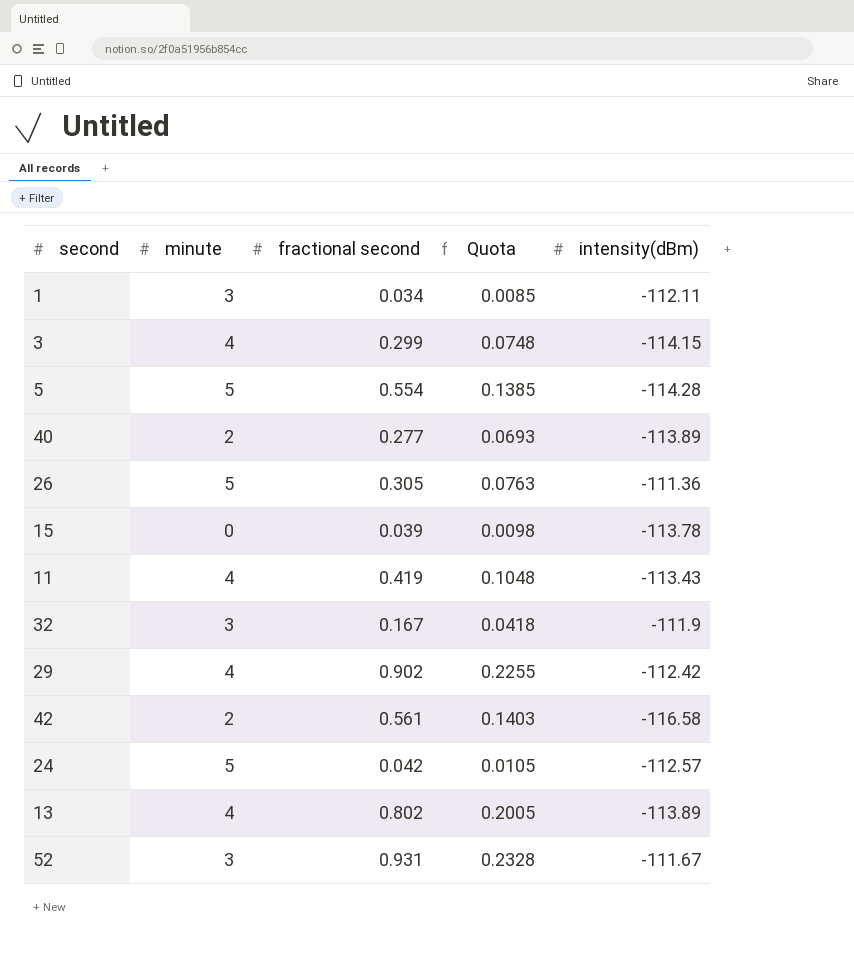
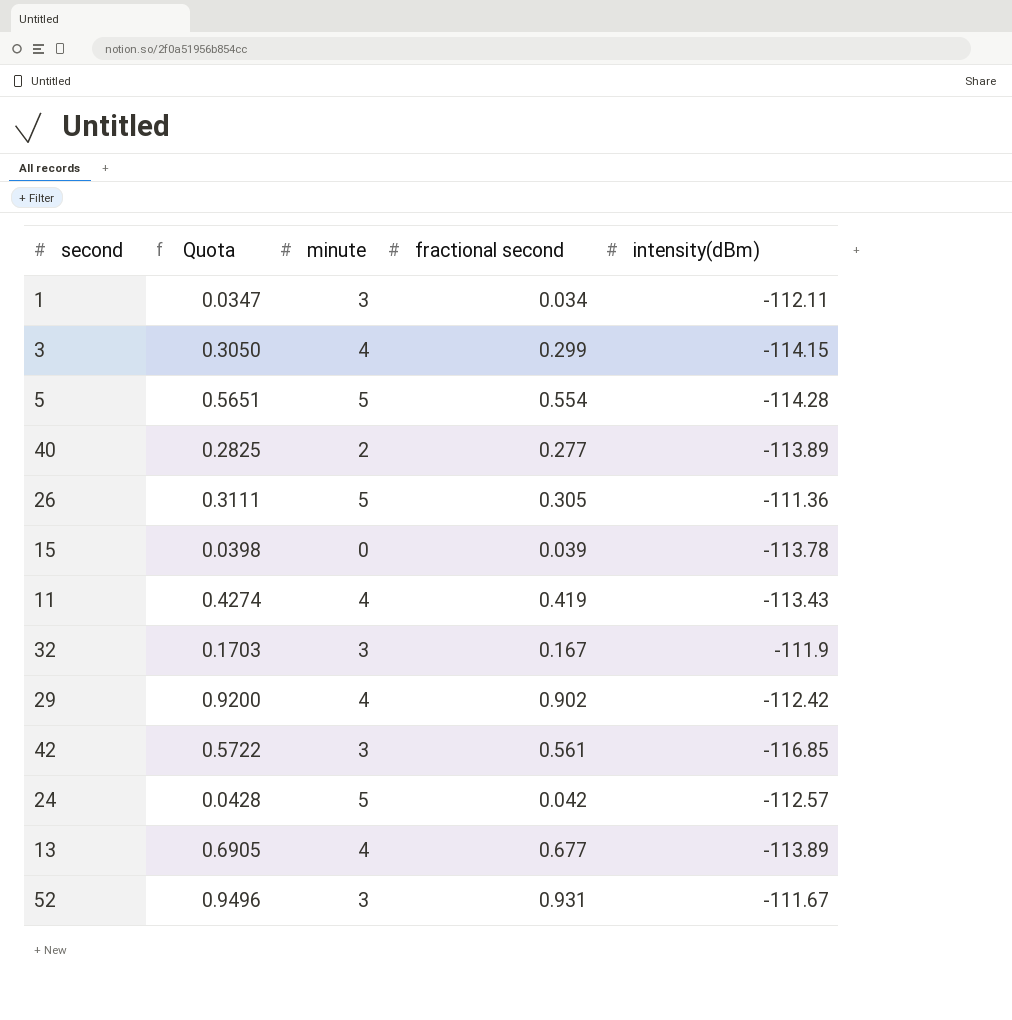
column Quota | formula: [fractional second] * 0.25 -> [fractional second] * 1.02
column Quota | position: 4 -> 2
42 | minute: 2 -> 3
42 | intensity(dBm): -116.58 -> -116.85
13 | fractional second: 0.802 -> 0.677

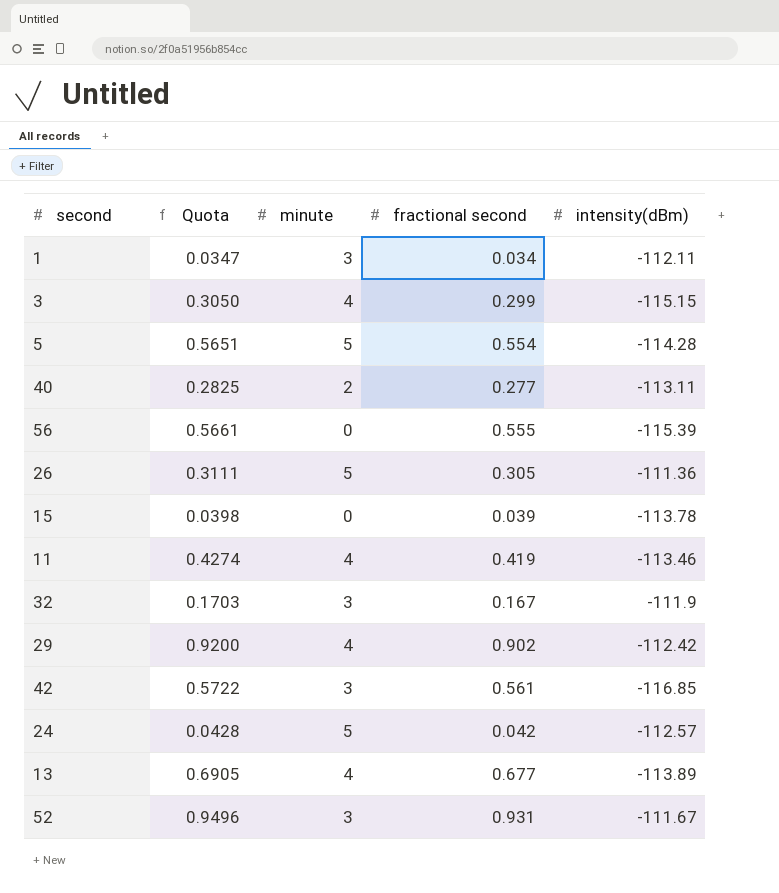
3 | intensity(dBm): -114.15 -> -115.15
40 | intensity(dBm): -113.89 -> -113.11
row 56: none -> 0.5661 | 0 | 0.555 | -115.39
11 | intensity(dBm): -113.43 -> -113.46

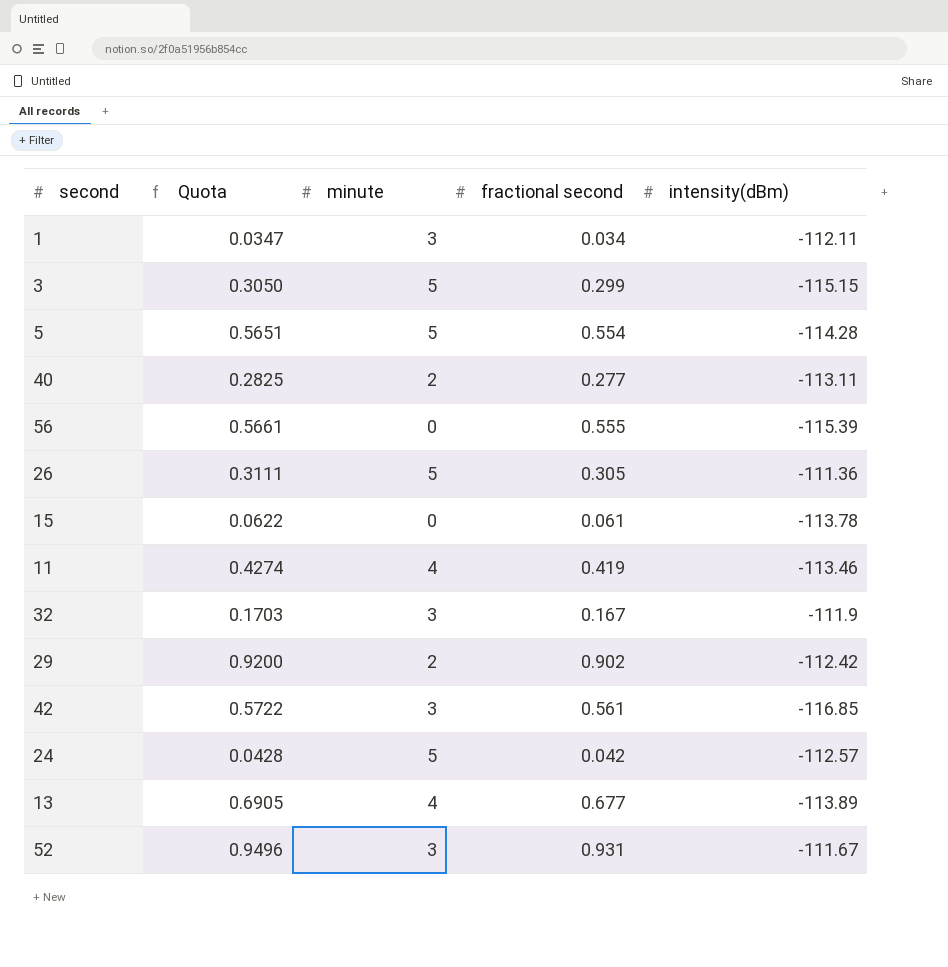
3 | minute: 4 -> 5
15 | Quota: 0.0398 -> 0.0622
15 | fractional second: 0.039 -> 0.061
29 | minute: 4 -> 2

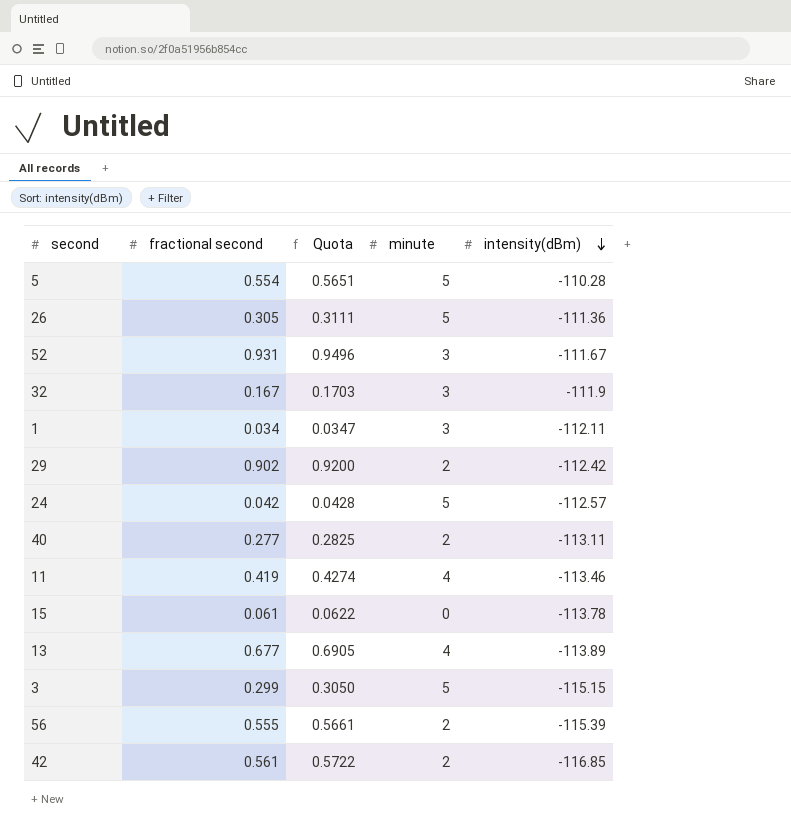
row order: none -> intensity(dBm) descending
column fractional second | position: 4 -> 2
5 | intensity(dBm): -114.28 -> -110.28
56 | minute: 0 -> 2
42 | minute: 3 -> 2

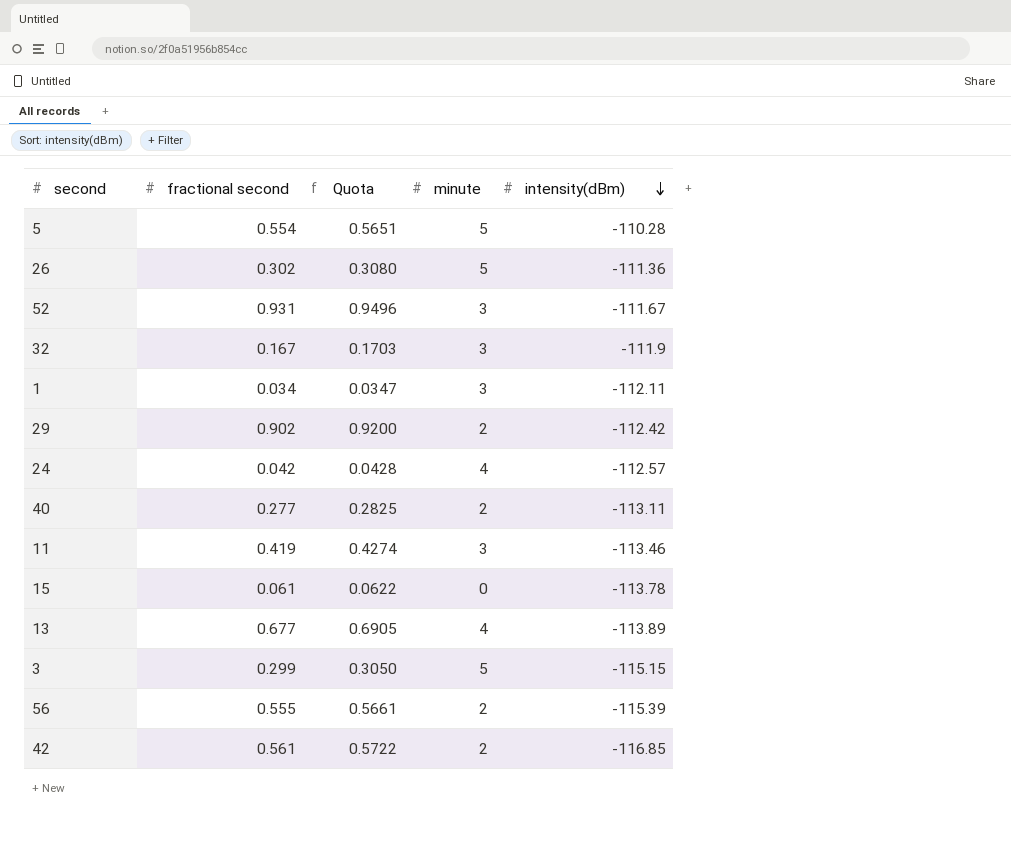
26 | fractional second: 0.305 -> 0.302
26 | Quota: 0.3111 -> 0.3080
24 | minute: 5 -> 4
11 | minute: 4 -> 3

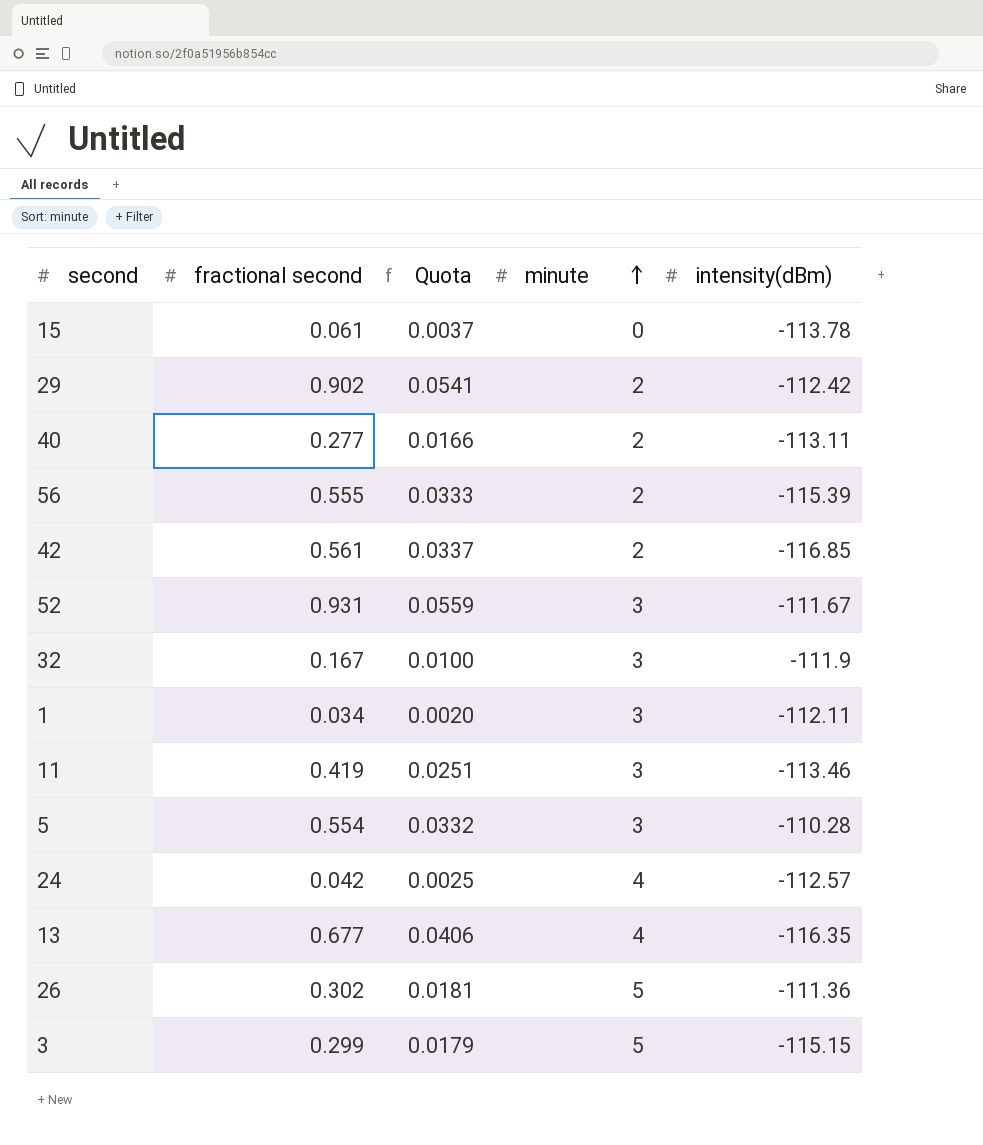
row order: intensity(dBm) descending -> minute ascending
column Quota | formula: [fractional second] * 1.02 -> [fractional second] * 0.06
5 | minute: 5 -> 3
13 | intensity(dBm): -113.89 -> -116.35

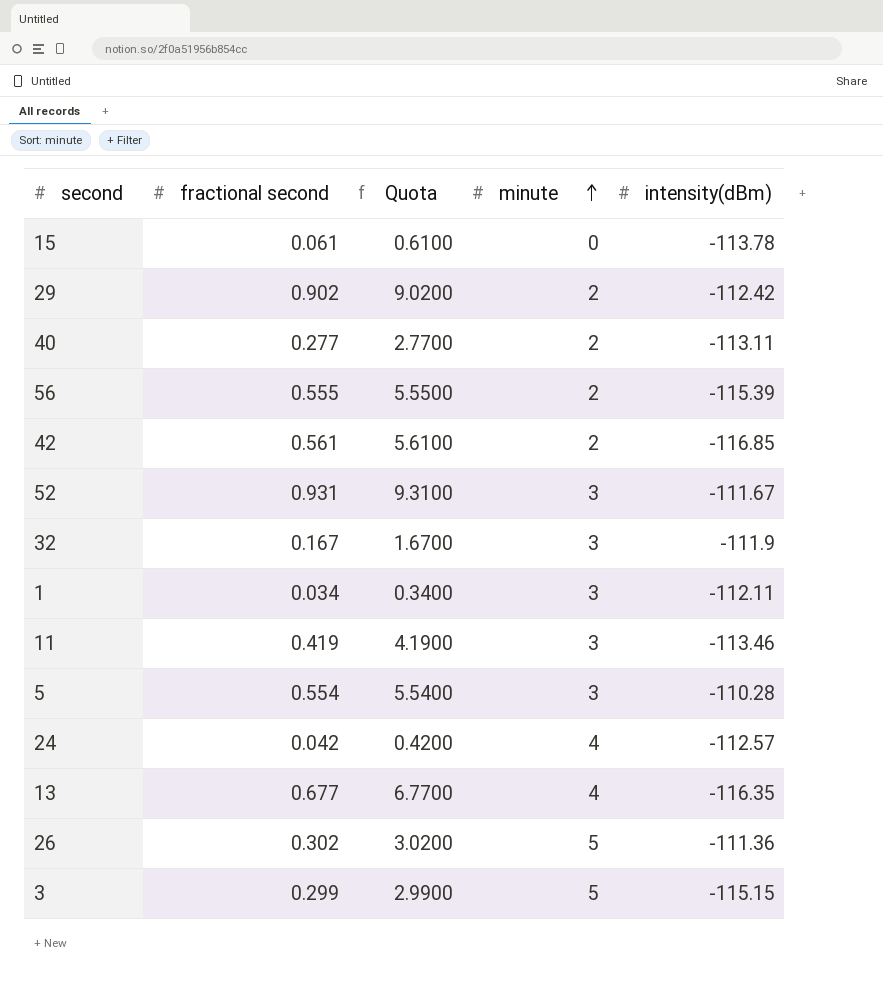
column Quota | formula: [fractional second] * 0.06 -> [fractional second] * 10

